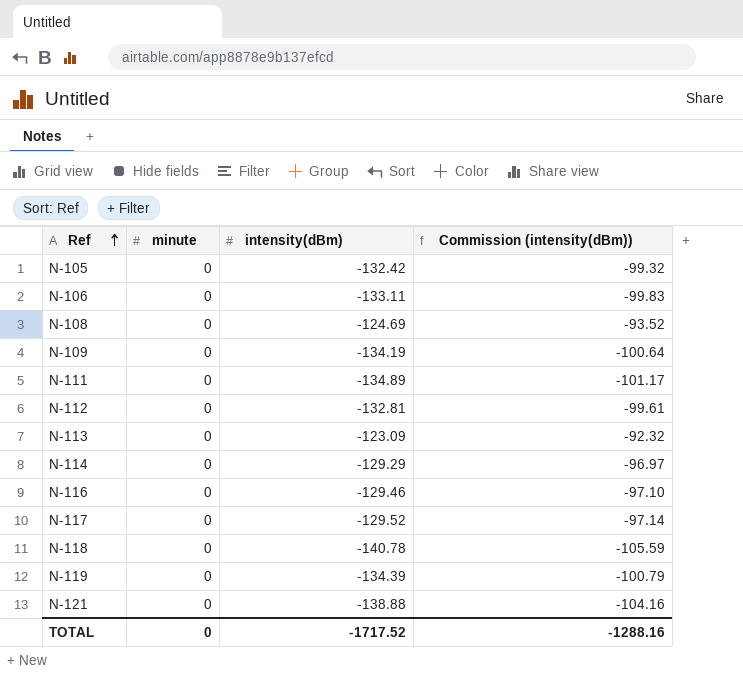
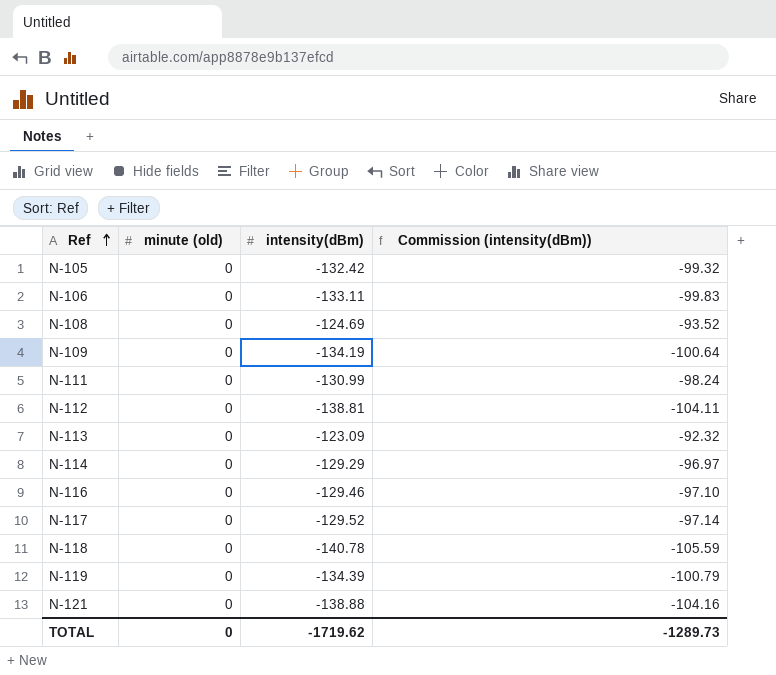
column name: minute -> minute (old)
N-111 | intensity(dBm): -134.89 -> -130.99
N-111 | Commission (intensity(dBm)): -101.17 -> -98.24
N-112 | intensity(dBm): -132.81 -> -138.81
N-112 | Commission (intensity(dBm)): -99.61 -> -104.11
TOTAL | intensity(dBm): -1717.52 -> -1719.62
TOTAL | Commission (intensity(dBm)): -1288.16 -> -1289.73

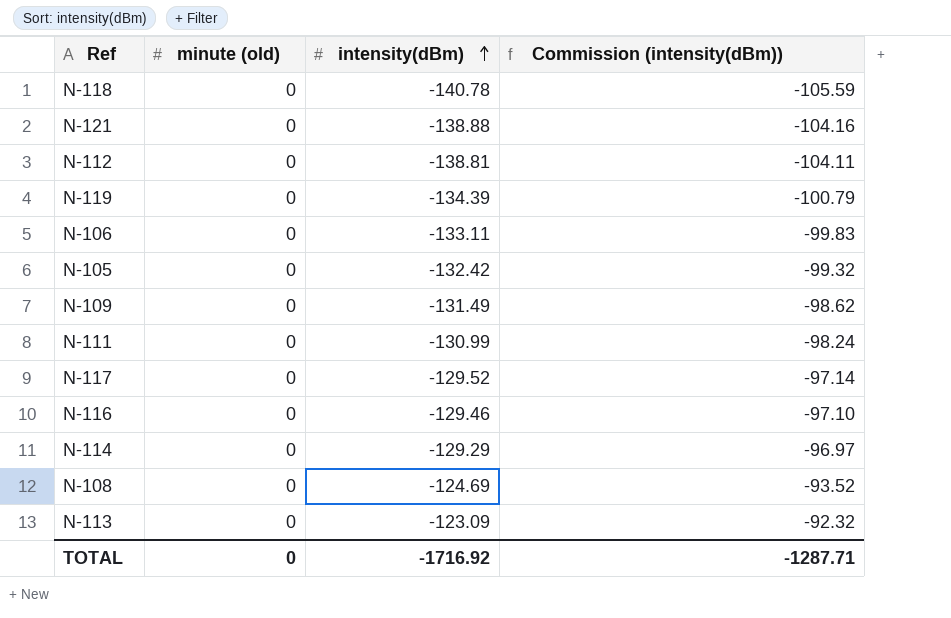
row order: Ref ascending -> intensity(dBm) ascending
N-109 | intensity(dBm): -134.19 -> -131.49
N-109 | Commission (intensity(dBm)): -100.64 -> -98.62
TOTAL | intensity(dBm): -1719.62 -> -1716.92
TOTAL | Commission (intensity(dBm)): -1289.73 -> -1287.71

